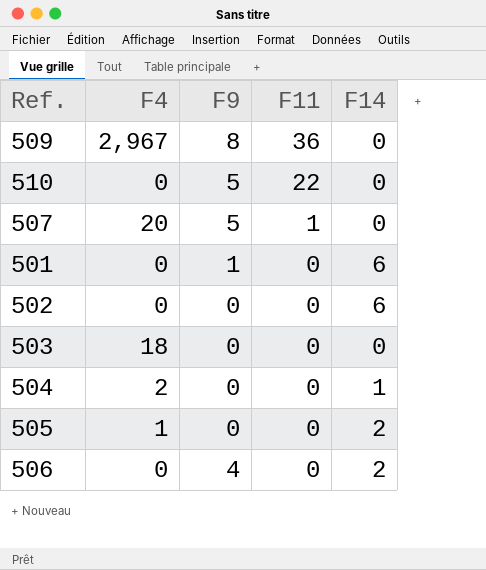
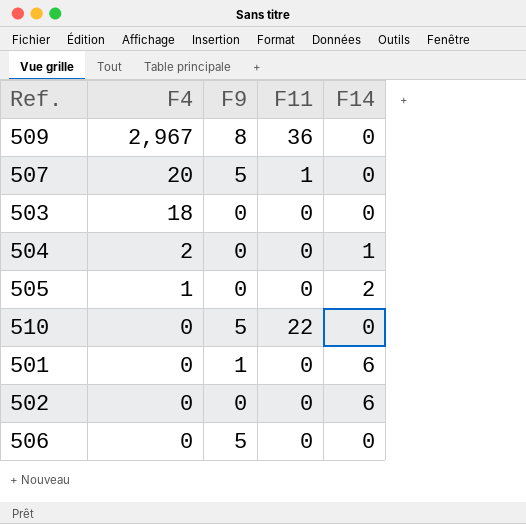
row order: F11 descending -> F4 descending
506 | F9: 4 -> 5
506 | F14: 2 -> 0

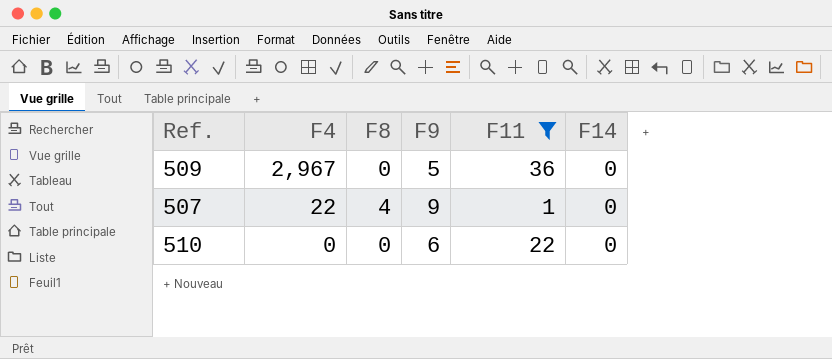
filter: none -> F11 != 0
column F8 | position: none -> 3
509 | F9: 8 -> 5
507 | F4: 20 -> 22
507 | F9: 5 -> 9
510 | F9: 5 -> 6

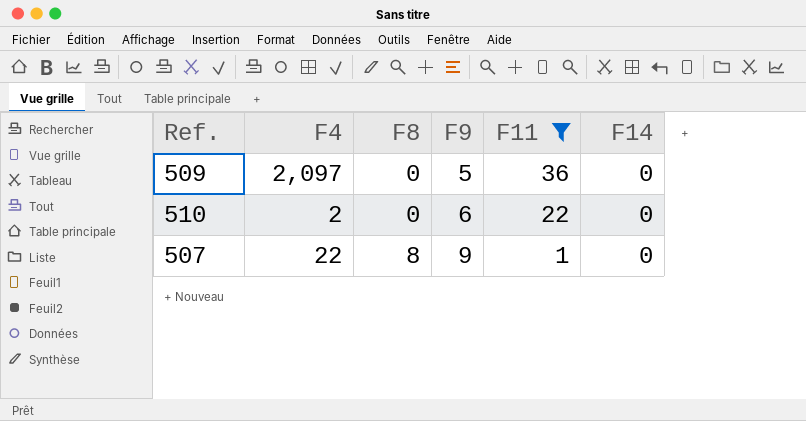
row order: F4 descending -> F8 ascending
509 | F4: 2,967 -> 2,097
510 | F4: 0 -> 2
507 | F8: 4 -> 8

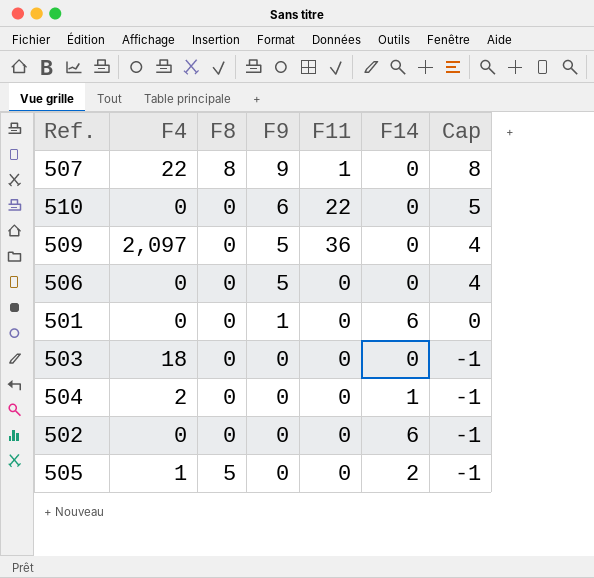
filter: F11 != 0 -> none
row order: F8 ascending -> F9 descending
column Cap | formula: none -> [F9] - 1
510 | F4: 2 -> 0

